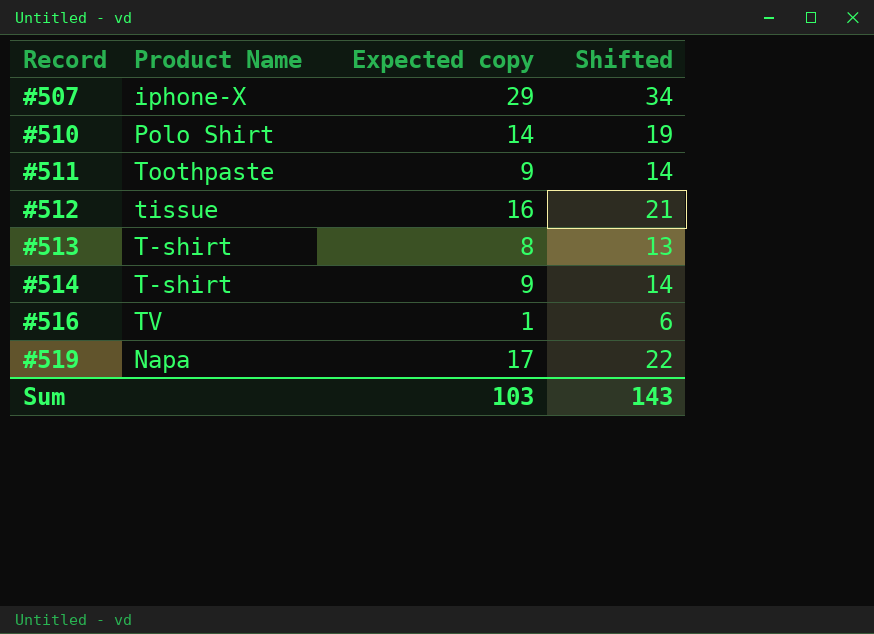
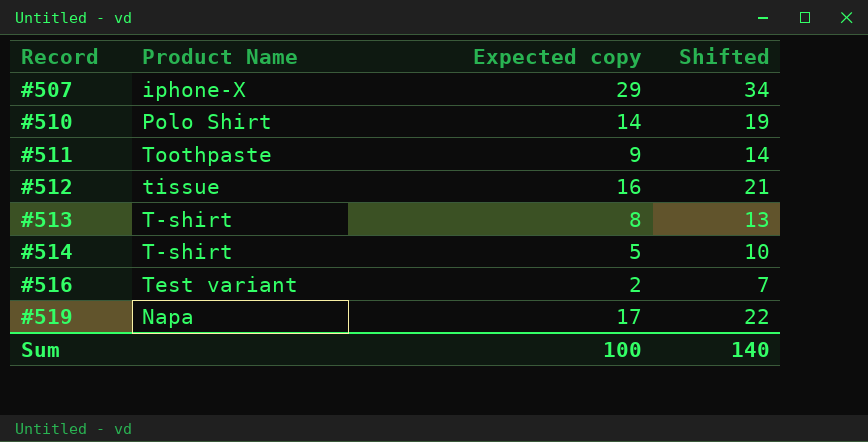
#514 | Expected copy: 9 -> 5
#514 | Shifted: 14 -> 10
#516 | Product Name: TV -> Test variant
#516 | Expected copy: 1 -> 2
#516 | Shifted: 6 -> 7
Sum | Expected copy: 103 -> 100
Sum | Shifted: 143 -> 140

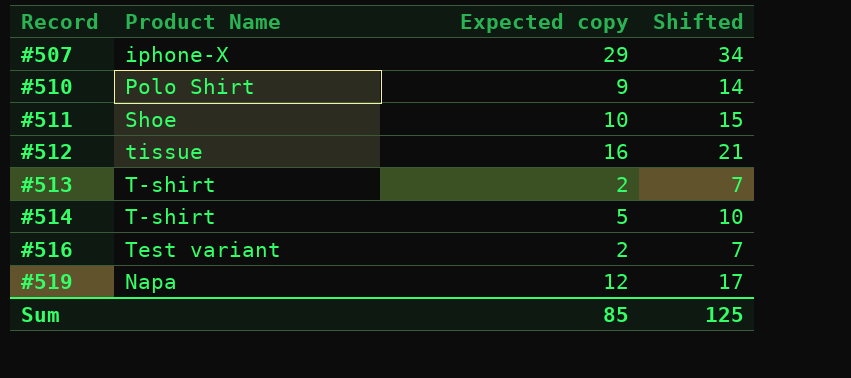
#510 | Expected copy: 14 -> 9
#510 | Shifted: 19 -> 14
#511 | Product Name: Toothpaste -> Shoe
#511 | Expected copy: 9 -> 10
#511 | Shifted: 14 -> 15
#513 | Expected copy: 8 -> 2
#513 | Shifted: 13 -> 7
#519 | Expected copy: 17 -> 12
#519 | Shifted: 22 -> 17
Sum | Expected copy: 100 -> 85
Sum | Shifted: 140 -> 125

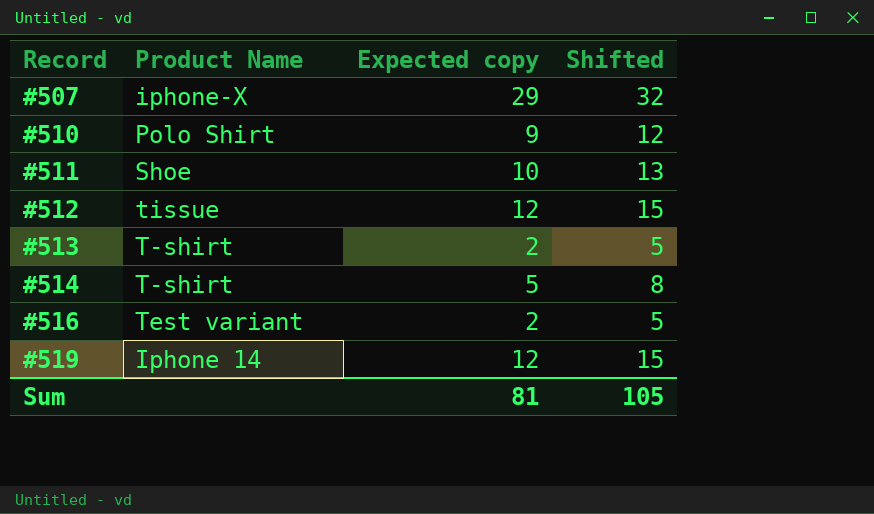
column Shifted | formula: [Expected copy] + 5 -> [Expected copy] + 3
#512 | Expected copy: 16 -> 12
#519 | Product Name: Napa -> Iphone 14
Sum | Expected copy: 85 -> 81
Sum | Shifted: 125 -> 105

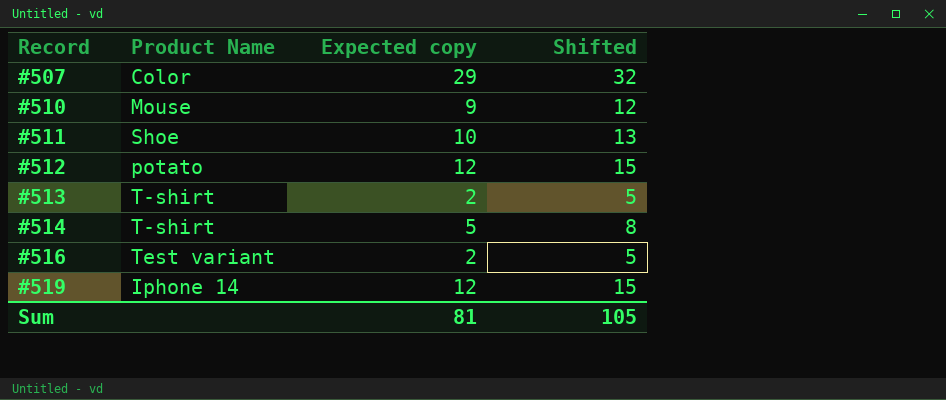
#507 | Product Name: iphone-X -> Color
#510 | Product Name: Polo Shirt -> Mouse
#512 | Product Name: tissue -> potato

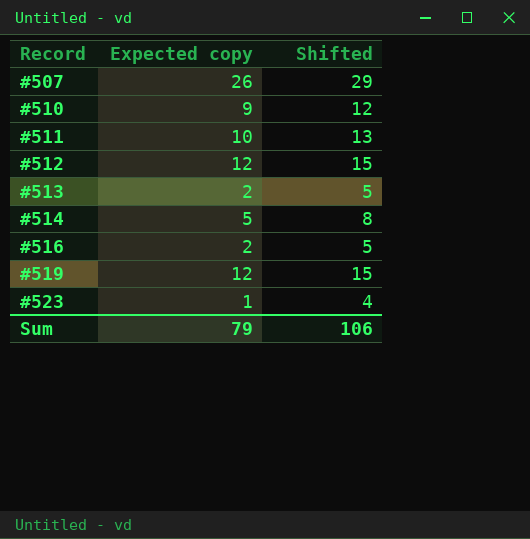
column Product Name | position: 2 -> none
#507 | Expected copy: 29 -> 26
#507 | Shifted: 32 -> 29
row #523: none -> 1 | 4
Sum | Expected copy: 81 -> 79
Sum | Shifted: 105 -> 106

